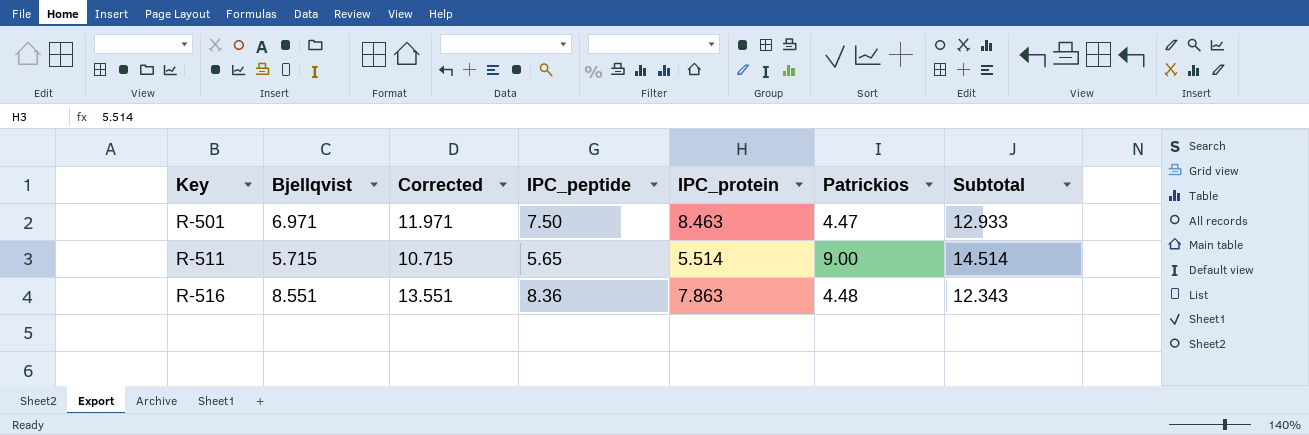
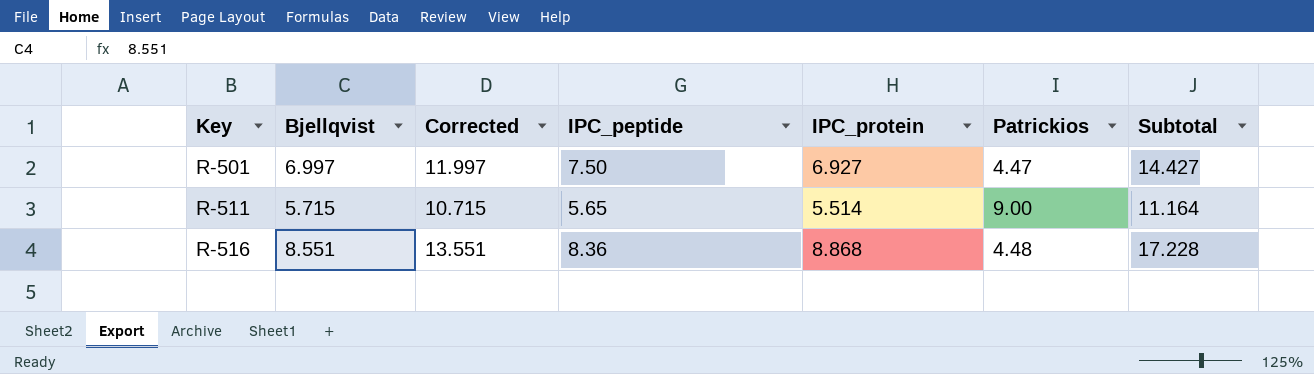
column Subtotal | formula: [IPC_protein] + [Patrickios] -> [IPC_peptide] + [IPC_protein]
R-501 | Bjellqvist: 6.971 -> 6.997
R-501 | Corrected: 11.971 -> 11.997
R-501 | IPC_protein: 8.463 -> 6.927
R-516 | IPC_protein: 7.863 -> 8.868

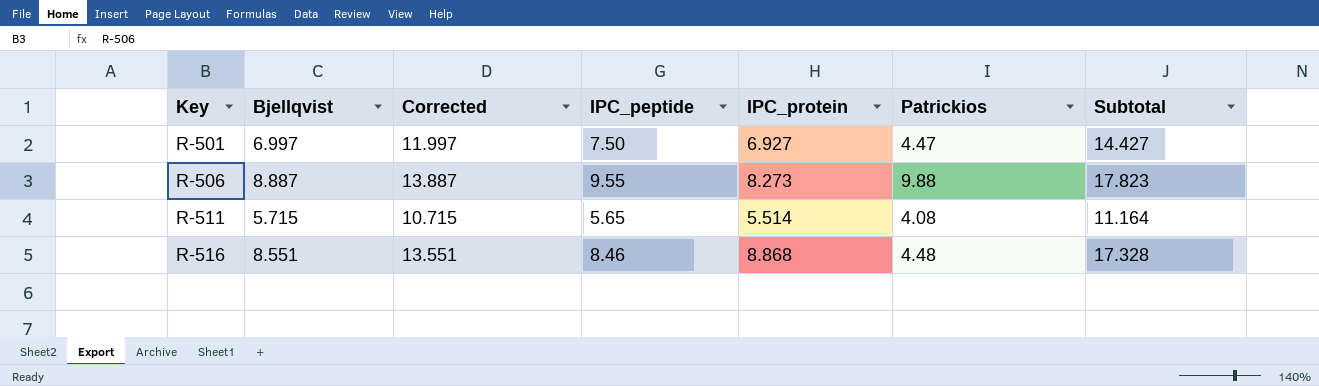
row R-506: none -> 8.887 | 13.887 | 9.55 | 8.273 | 9.88 | 17.823
R-511 | Patrickios: 9.00 -> 4.08
R-516 | IPC_peptide: 8.36 -> 8.46
R-516 | Subtotal: 17.228 -> 17.328

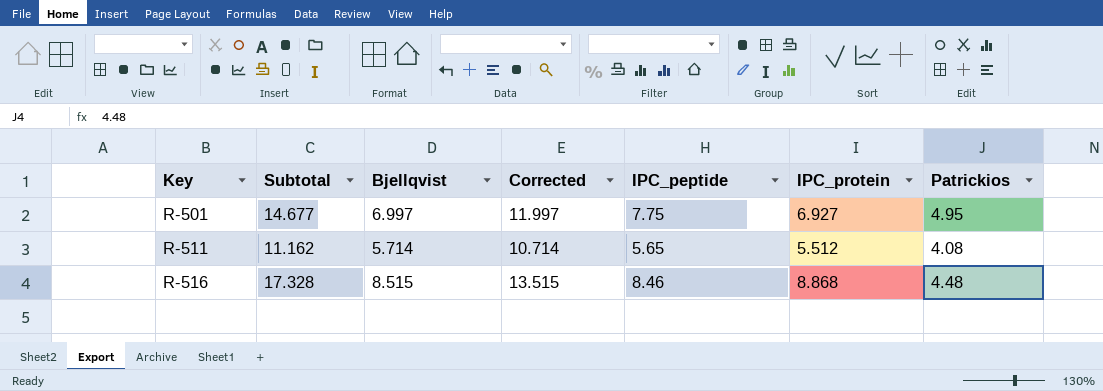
column Subtotal | position: 7 -> 2
row R-506: 8.887 | 13.887 | 9.55 | 8.273 | 9.88 | 17.823 -> none
R-501 | Subtotal: 14.427 -> 14.677
R-501 | IPC_peptide: 7.50 -> 7.75
R-501 | Patrickios: 4.47 -> 4.95
R-511 | Subtotal: 11.164 -> 11.162
R-511 | Bjellqvist: 5.715 -> 5.714
R-511 | Corrected: 10.715 -> 10.714
R-511 | IPC_protein: 5.514 -> 5.512
R-516 | Bjellqvist: 8.551 -> 8.515
R-516 | Corrected: 13.551 -> 13.515

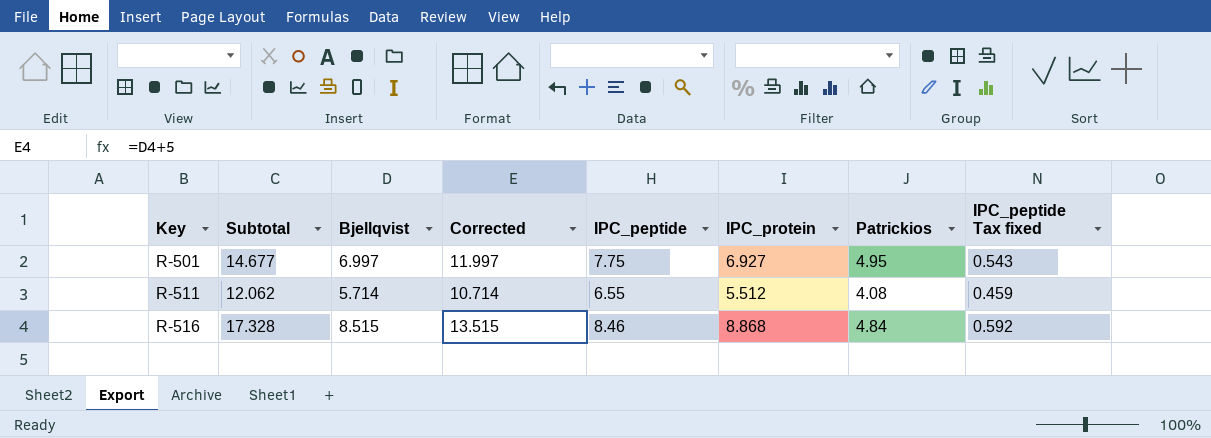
column IPC_peptide Tax fixed | formula: none -> [IPC_peptide] * 0.07
R-511 | Subtotal: 11.162 -> 12.062
R-511 | IPC_peptide: 5.65 -> 6.55
R-516 | Patrickios: 4.48 -> 4.84

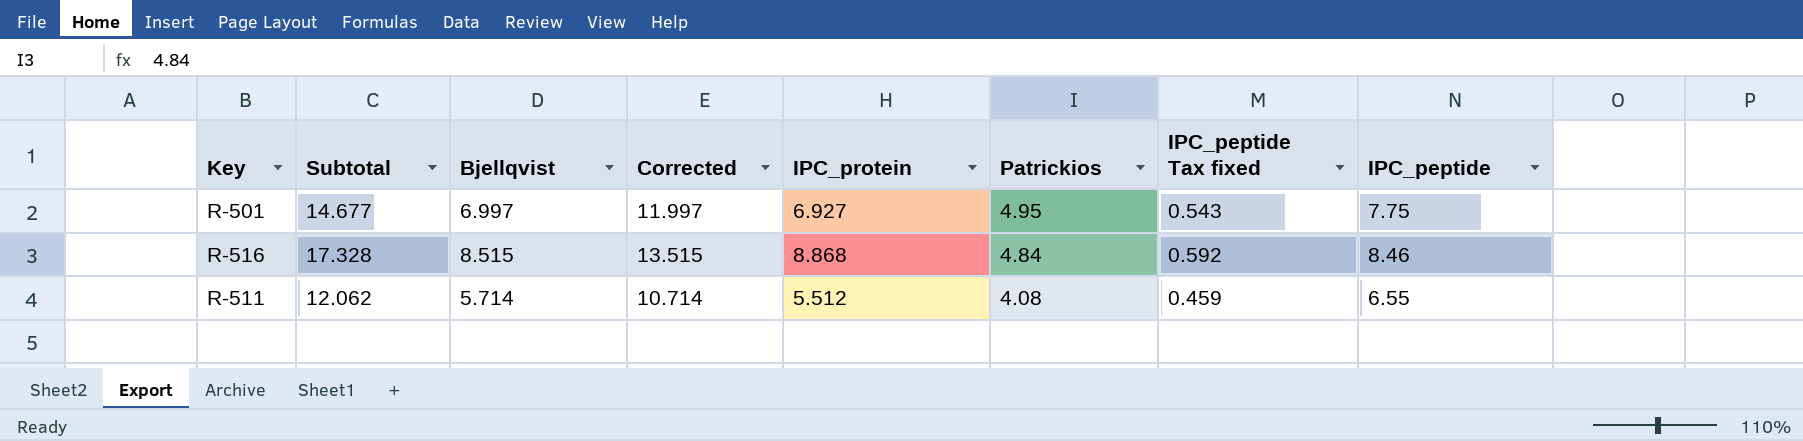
row order: Key ascending -> Patrickios descending
column IPC_peptide | position: 5 -> 8

